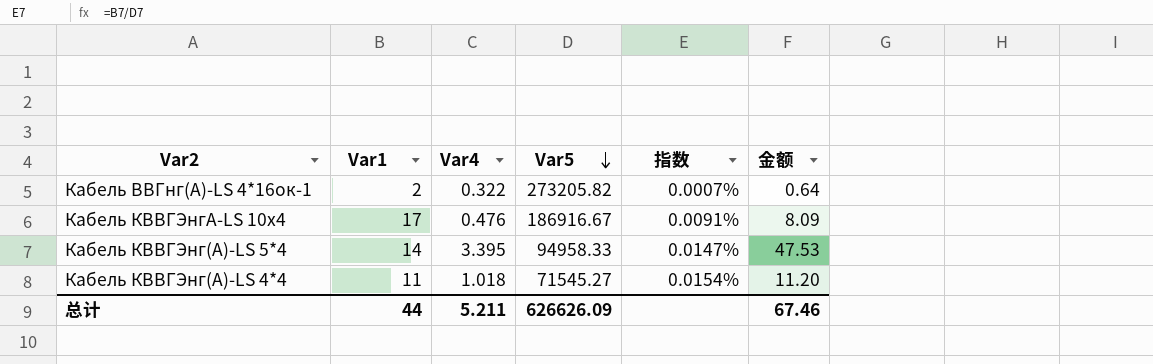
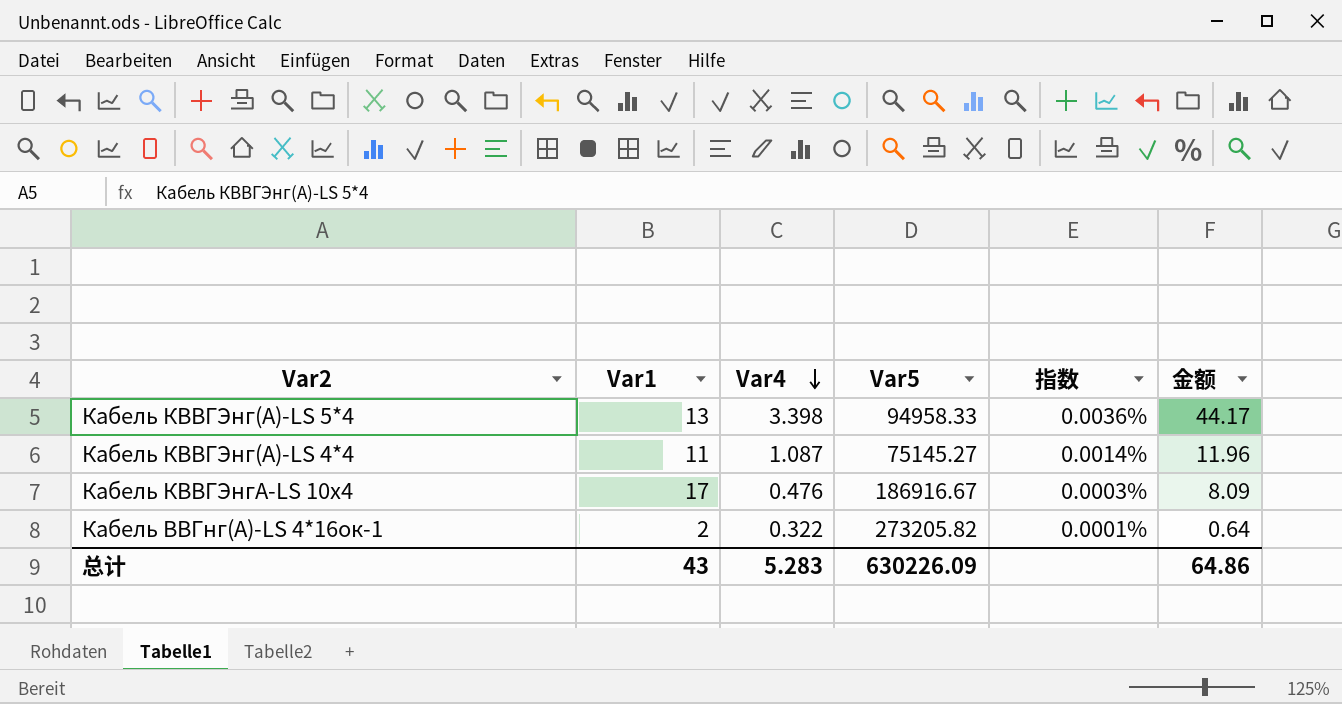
row order: Var5 descending -> Var4 descending
column 指数 | formula: [Var1] / [Var5] -> [Var4] / [Var5]
Кабель КВВГЭнг(А)-LS 5*4 | Var1: 14 -> 13
Кабель КВВГЭнг(А)-LS 5*4 | Var4: 3.395 -> 3.398
Кабель КВВГЭнг(А)-LS 5*4 | 金额: 47.53 -> 44.17
Кабель КВВГЭнг(А)-LS 4*4 | Var4: 1.018 -> 1.087
Кабель КВВГЭнг(А)-LS 4*4 | Var5: 71545.27 -> 75145.27
Кабель КВВГЭнг(А)-LS 4*4 | 金额: 11.20 -> 11.96
总计 | Var1: 44 -> 43
总计 | Var4: 5.211 -> 5.283
总计 | Var5: 626626.09 -> 630226.09
总计 | 金额: 67.46 -> 64.86

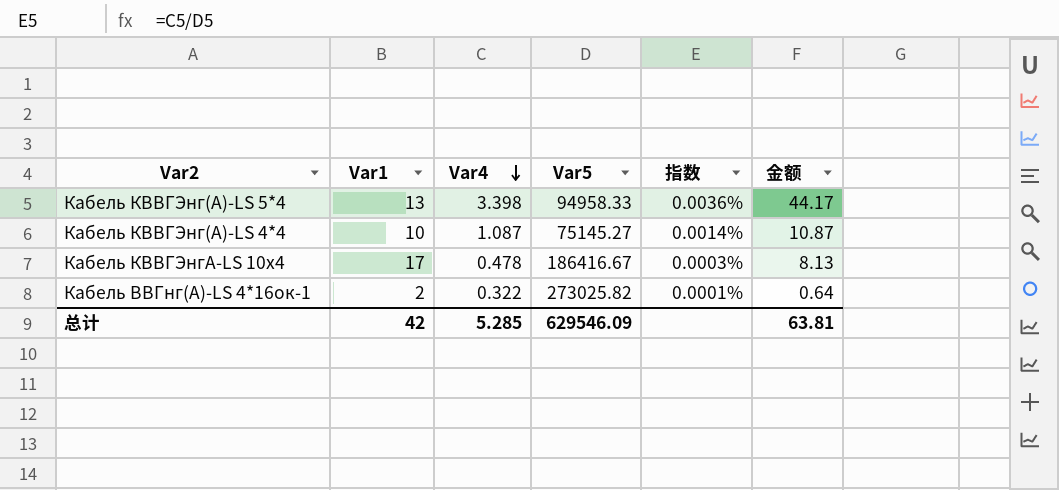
Кабель КВВГЭнг(А)-LS 4*4 | Var1: 11 -> 10
Кабель КВВГЭнг(А)-LS 4*4 | 金额: 11.96 -> 10.87
Кабель КВВГЭнгА-LS 10х4 | Var4: 0.476 -> 0.478
Кабель КВВГЭнгА-LS 10х4 | Var5: 186916.67 -> 186416.67
Кабель КВВГЭнгА-LS 10х4 | 金额: 8.09 -> 8.13
Кабель ВВГнг(А)-LS 4*16ок-1 | Var5: 273205.82 -> 273025.82
总计 | Var1: 43 -> 42
总计 | Var4: 5.283 -> 5.285
总计 | Var5: 630226.09 -> 629546.09
总计 | 金额: 64.86 -> 63.81

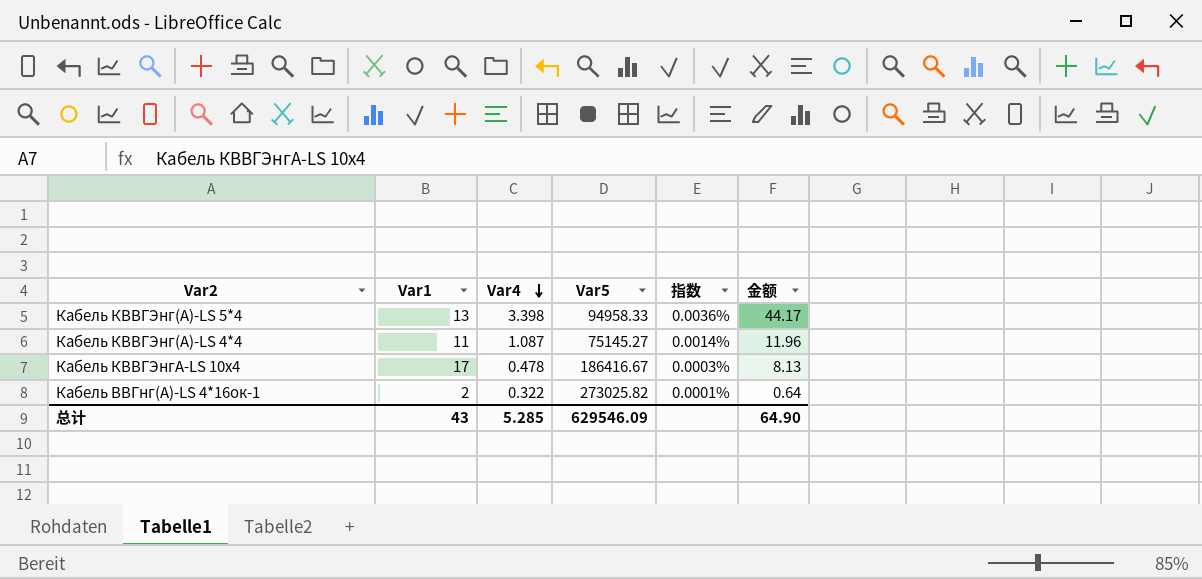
Кабель КВВГЭнг(А)-LS 4*4 | Var1: 10 -> 11
Кабель КВВГЭнг(А)-LS 4*4 | 金额: 10.87 -> 11.96
总计 | Var1: 42 -> 43
总计 | 金额: 63.81 -> 64.90

